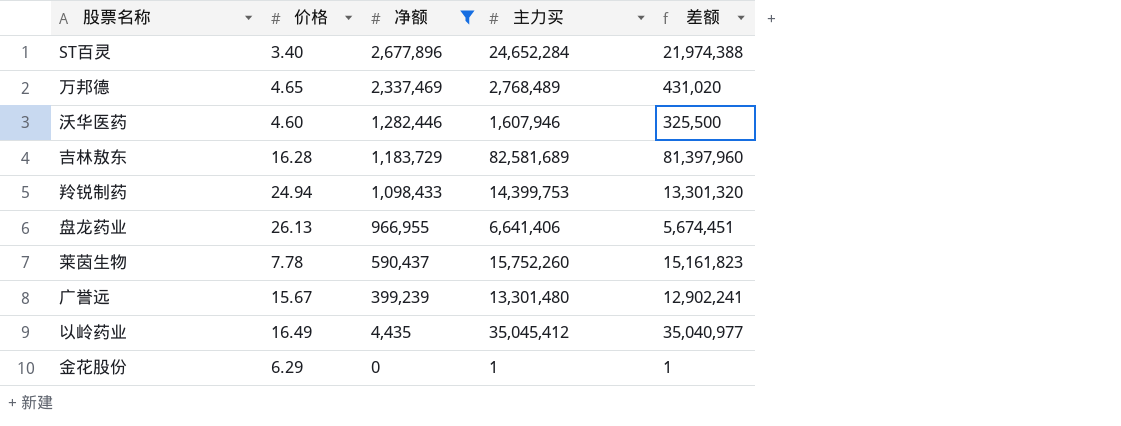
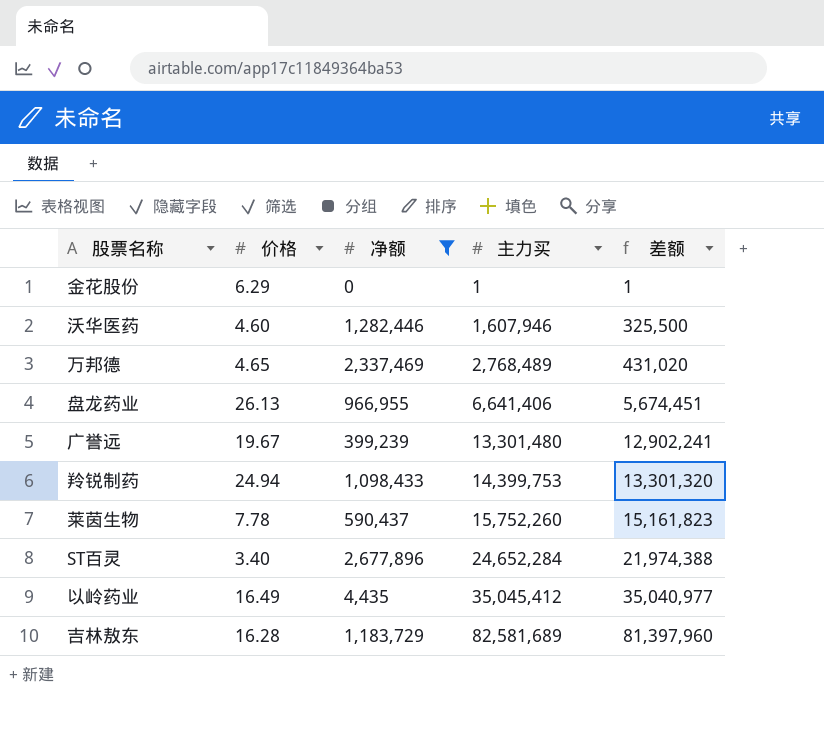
row order: 净额 descending -> 主力买 ascending
广誉远 | 价格: 15.67 -> 19.67

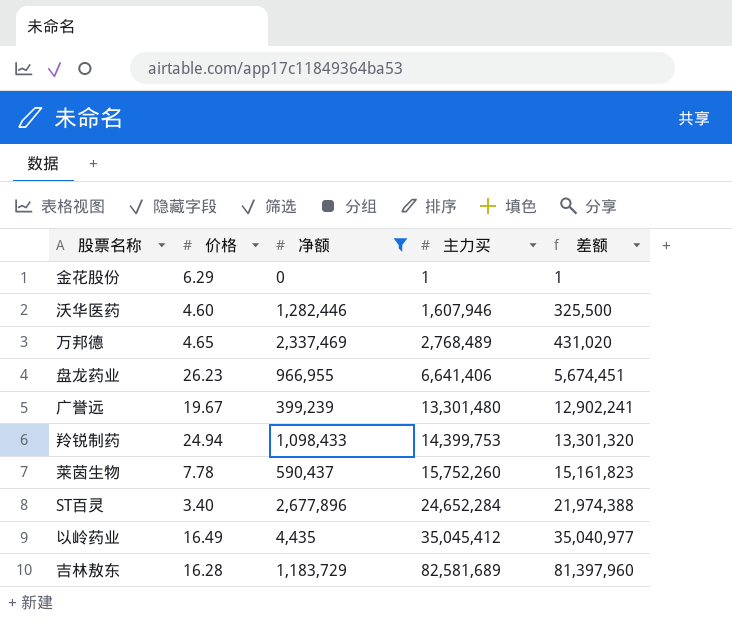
盘龙药业 | 价格: 26.13 -> 26.23

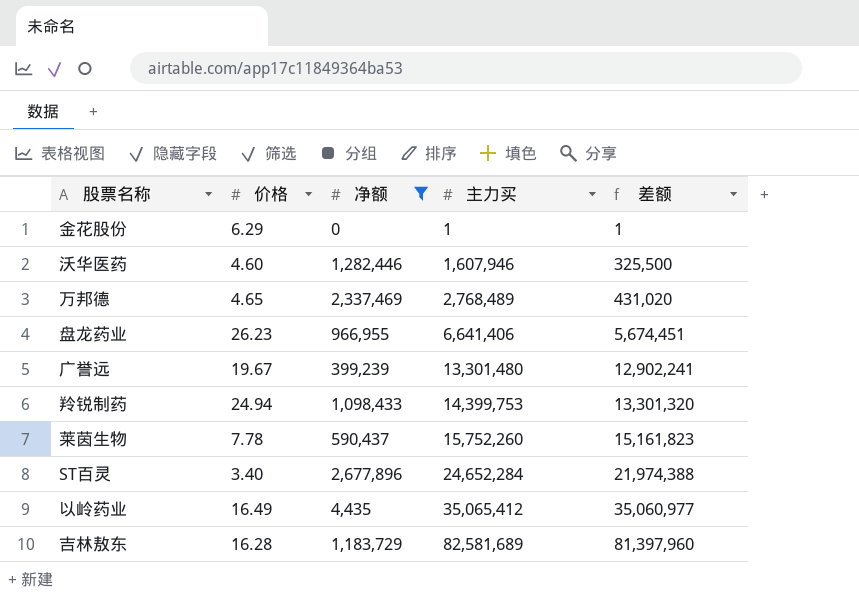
以岭药业 | 主力买: 35,045,412 -> 35,065,412
以岭药业 | 差额: 35,040,977 -> 35,060,977

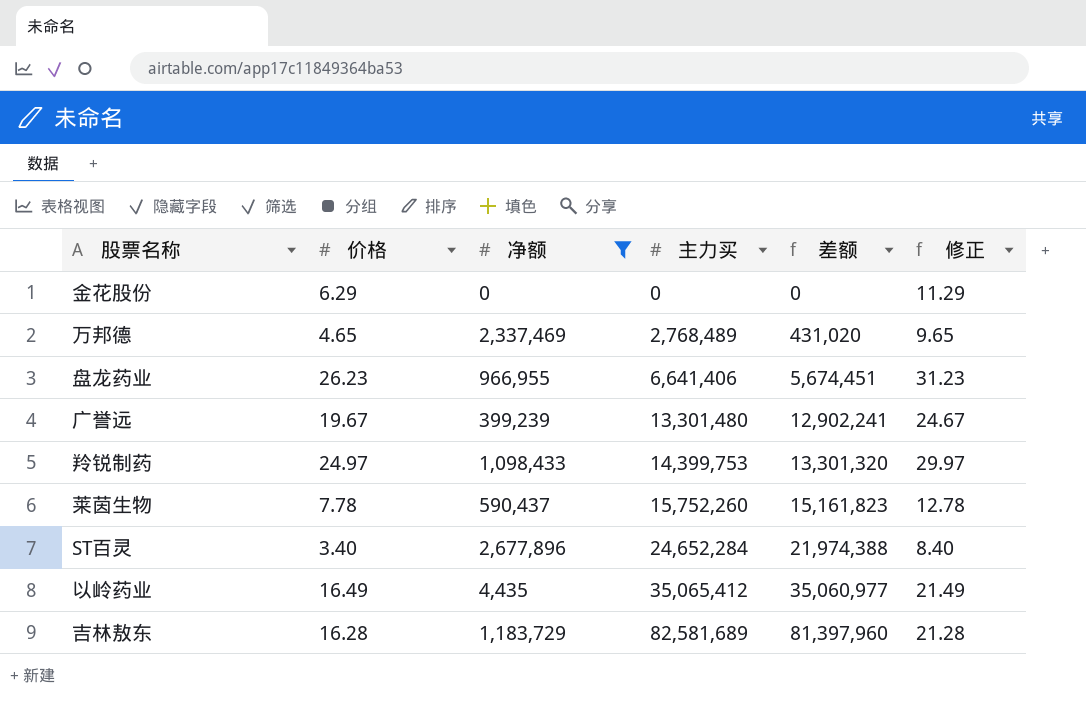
column 修正 | formula: none -> [价格] + 5
row 沃华医药: 4.60 | 1,282,446 | 1,607,946 | 325,500 -> none
金花股份 | 主力买: 1 -> 0
金花股份 | 差额: 1 -> 0
羚锐制药 | 价格: 24.94 -> 24.97

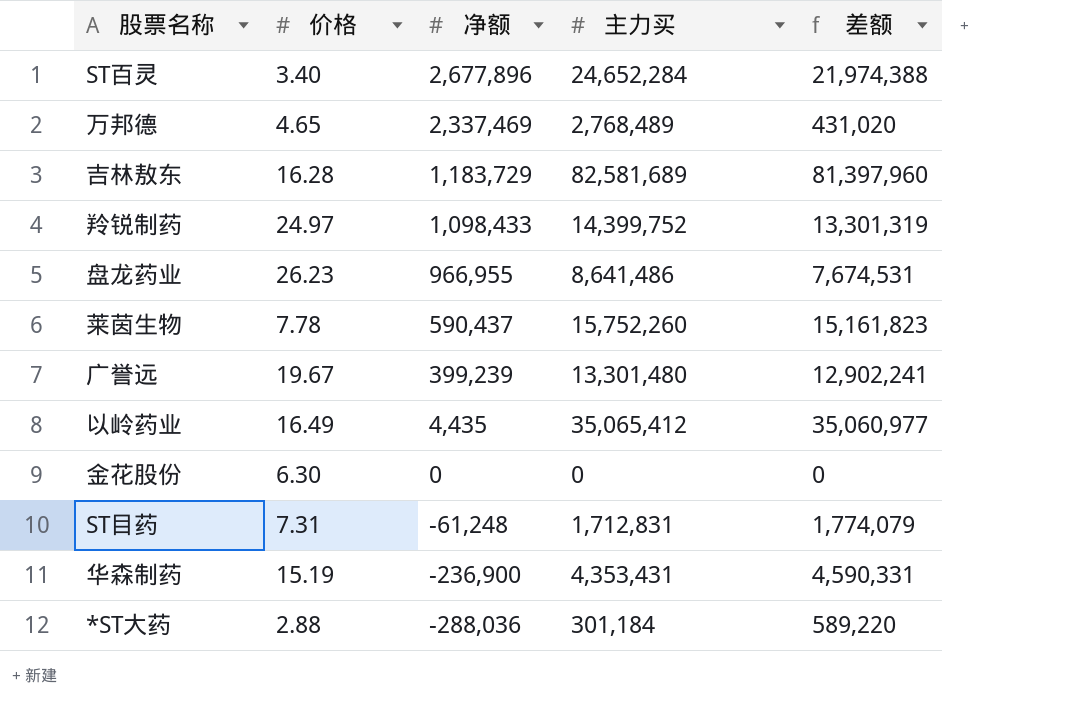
filter: 净额 >= 0 -> none
row order: 主力买 ascending -> 净额 descending
column 修正 | formula: [价格] + 5 -> none
羚锐制药 | 主力买: 14,399,753 -> 14,399,752
羚锐制药 | 差额: 13,301,320 -> 13,301,319
盘龙药业 | 主力买: 6,641,406 -> 8,641,486
盘龙药业 | 差额: 5,674,451 -> 7,674,531
金花股份 | 价格: 6.29 -> 6.30

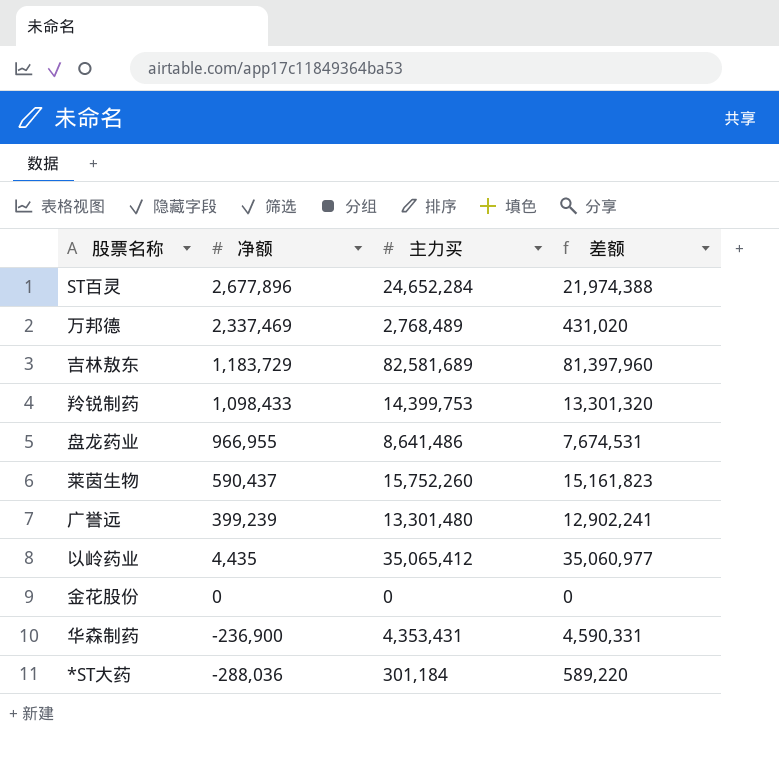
column 价格 | position: 2 -> none
row ST目药: 7.31 | -61,248 | 1,712,831 | 1,774,079 -> none
羚锐制药 | 主力买: 14,399,752 -> 14,399,753
羚锐制药 | 差额: 13,301,319 -> 13,301,320

